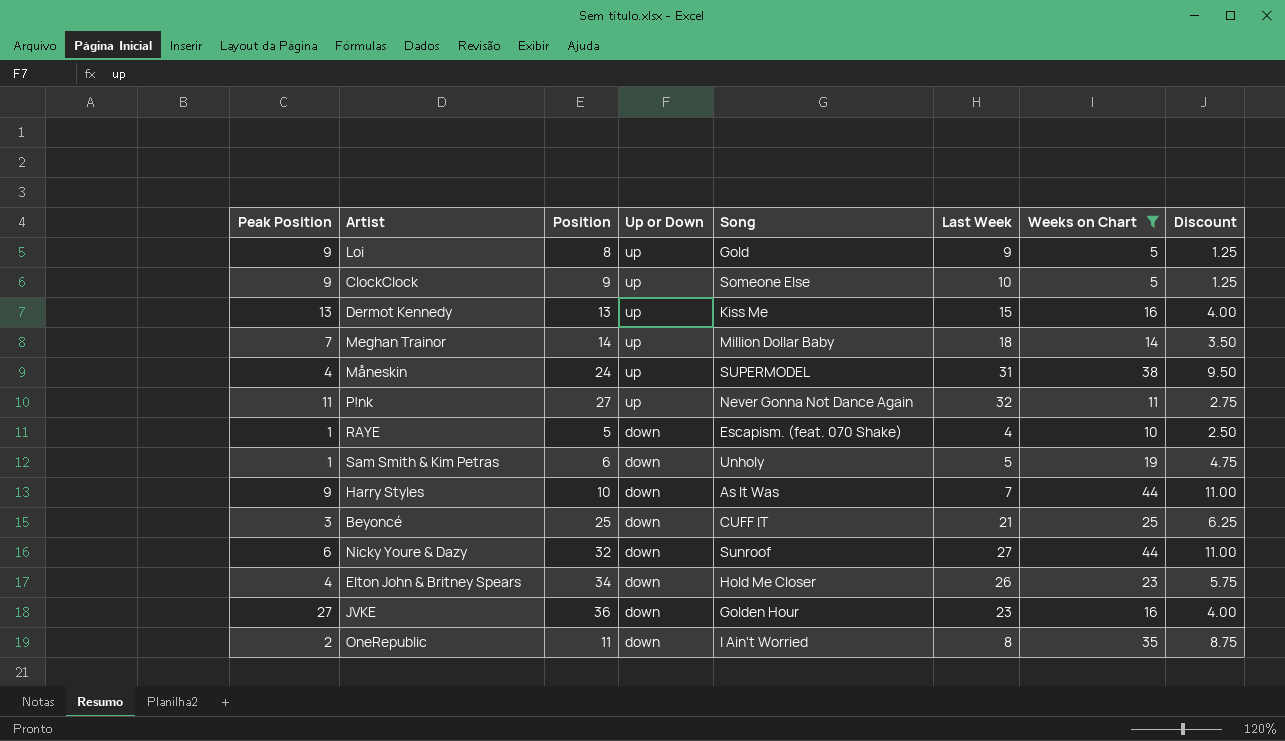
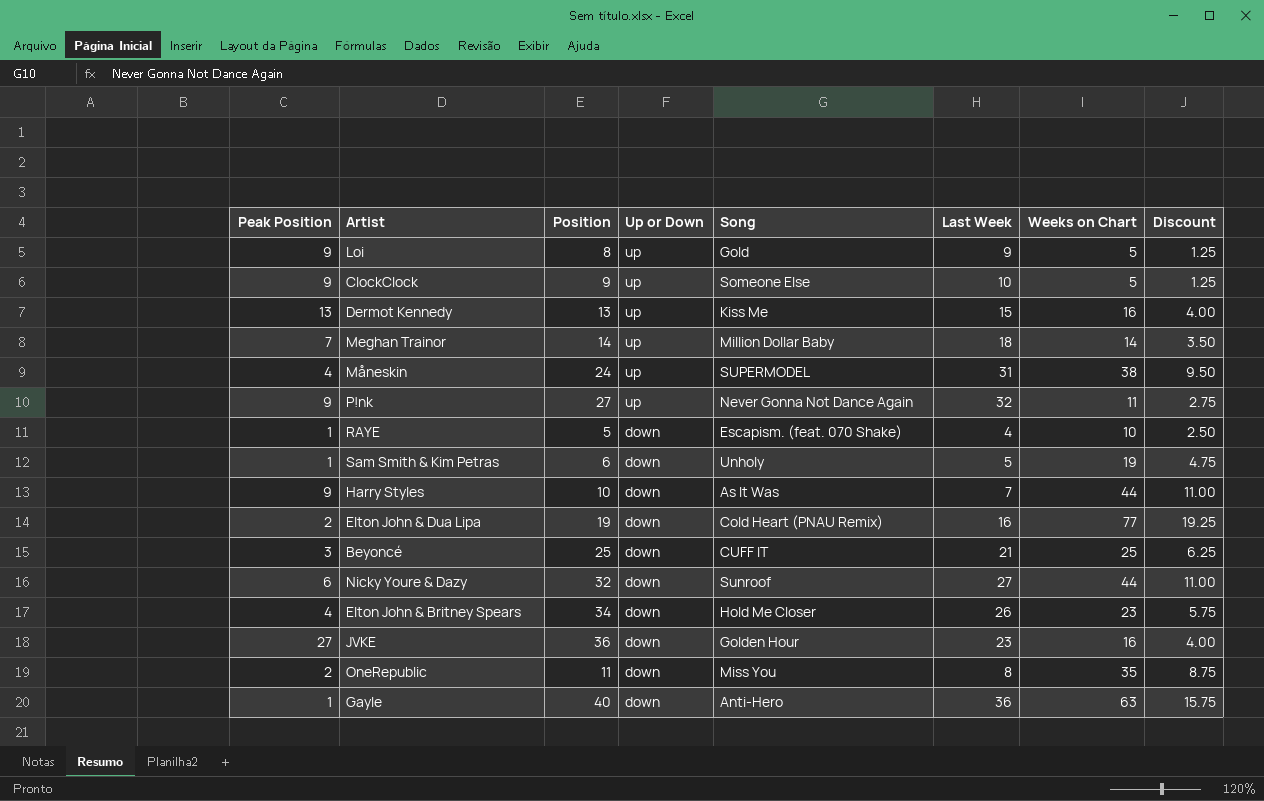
filter: Weeks on Chart <= 44 -> none
P!nk | Peak Position: 11 -> 9
OneRepublic | Song: I Ain't Worried -> Miss You

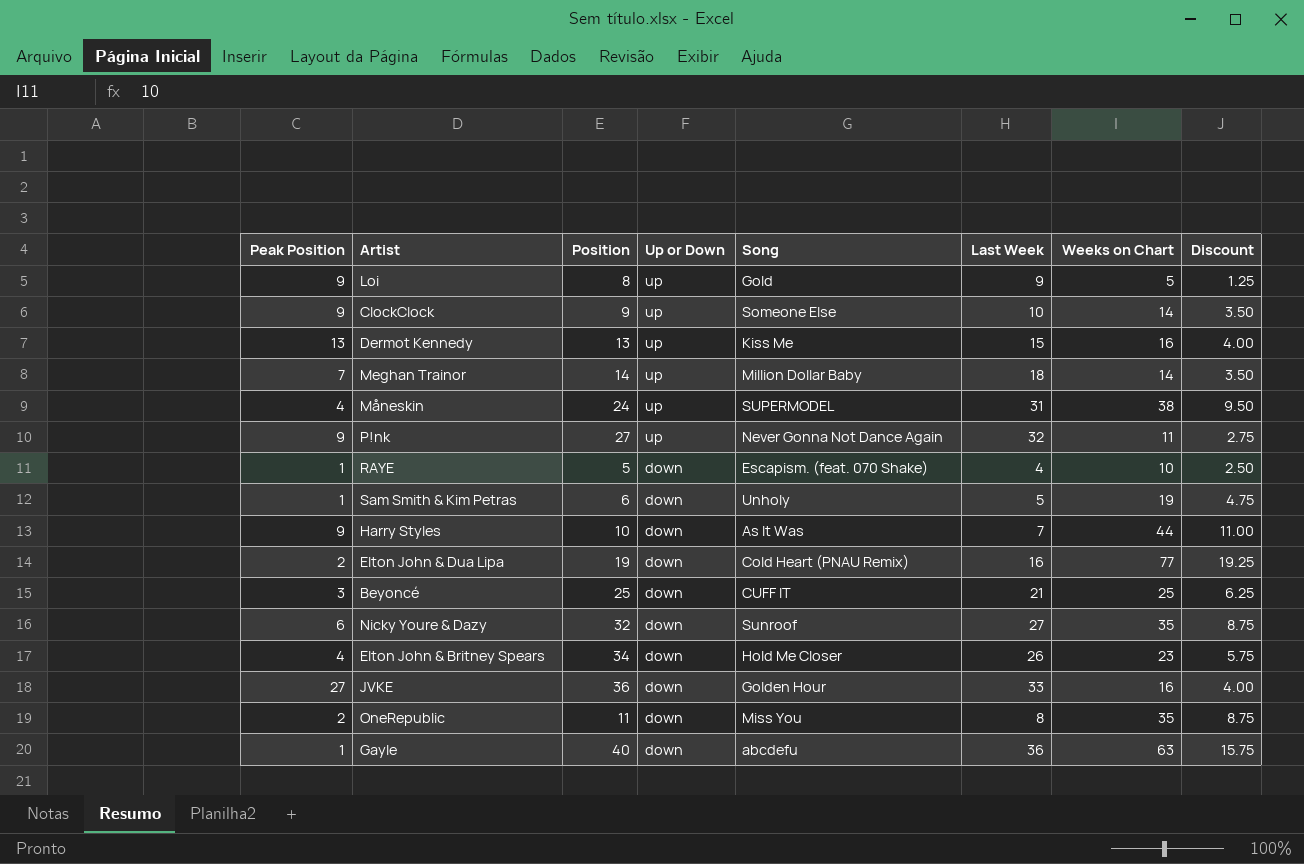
ClockClock | Weeks on Chart: 5 -> 14
ClockClock | Discount: 1.25 -> 3.50
Nicky Youre & Dazy | Weeks on Chart: 44 -> 35
Nicky Youre & Dazy | Discount: 11.00 -> 8.75
JVKE | Last Week: 23 -> 33
Gayle | Song: Anti-Hero -> abcdefu

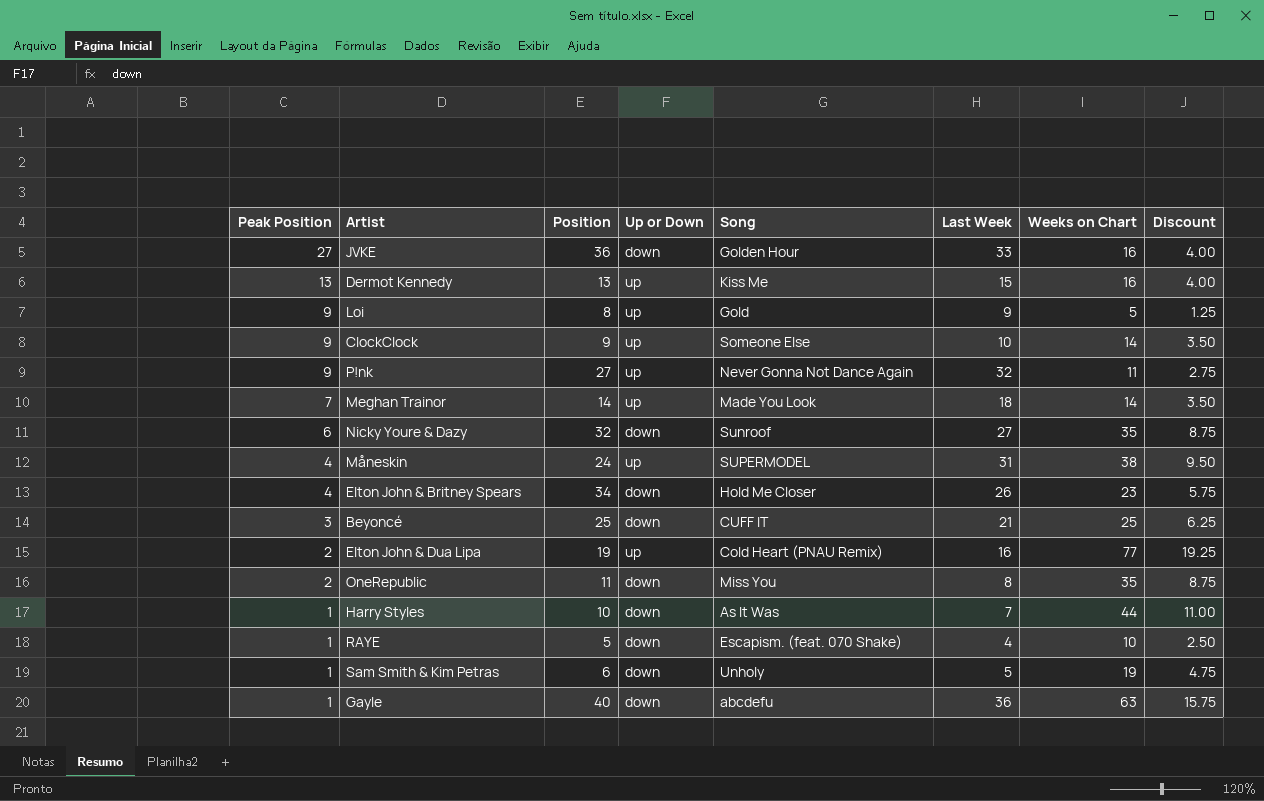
row order: Up or Down descending -> Peak Position descending
Meghan Trainor | Song: Million Dollar Baby -> Made You Look
Elton John & Dua Lipa | Up or Down: down -> up
Harry Styles | Peak Position: 9 -> 1

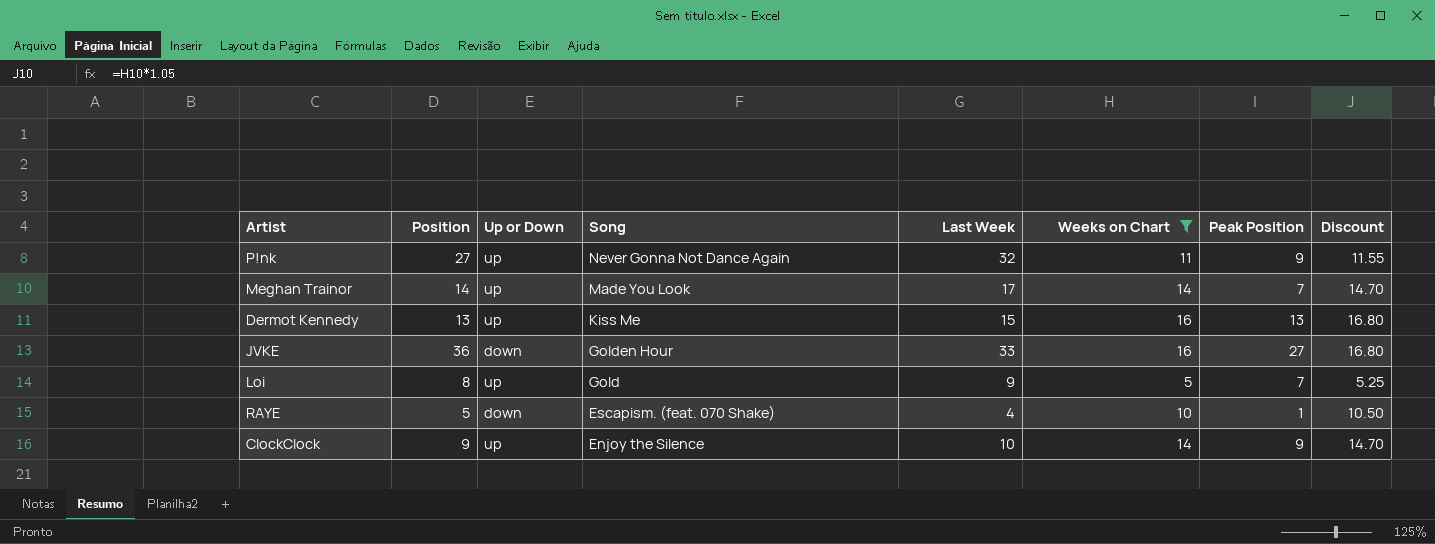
filter: none -> Weeks on Chart <= 16
row order: Peak Position descending -> Song descending
column Peak Position | position: 1 -> 7
column Discount | formula: [Weeks on Chart] * 0.25 -> [Weeks on Chart] * 1.05
Meghan Trainor | Last Week: 18 -> 17
Loi | Peak Position: 9 -> 7
ClockClock | Song: Someone Else -> Enjoy the Silence

